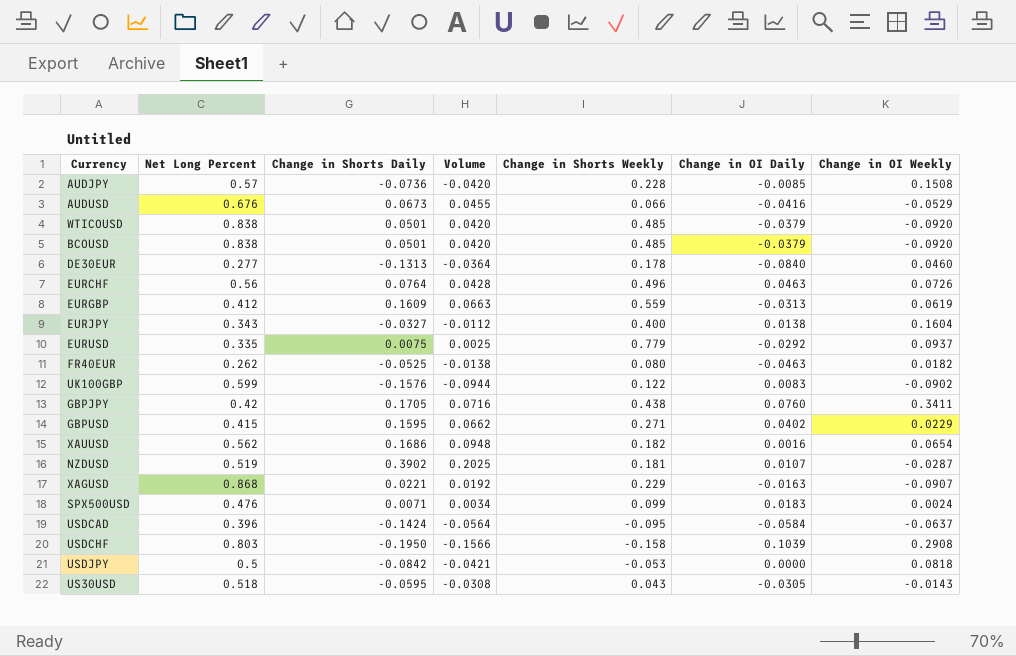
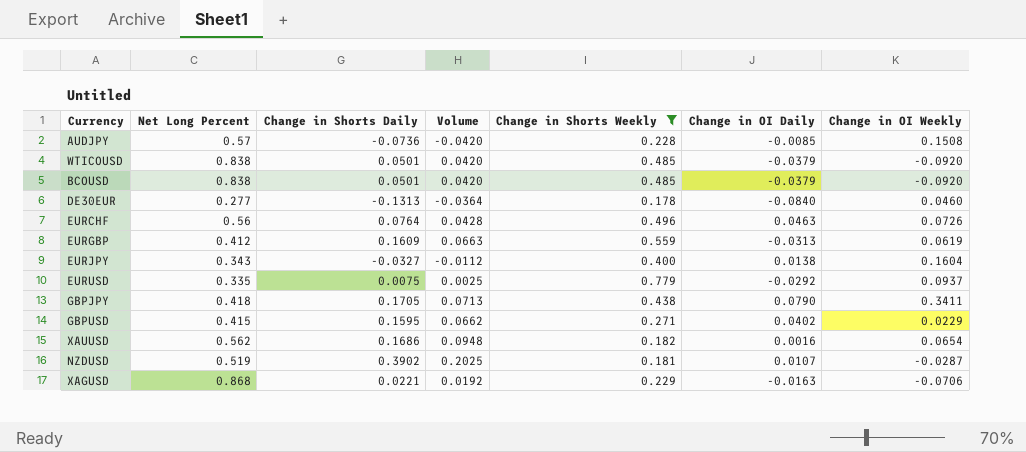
filter: none -> Change in Shorts Weekly >= 0.178
GBPJPY | Net Long Percent: 0.42 -> 0.418
GBPJPY | Volume: 0.0716 -> 0.0713
GBPJPY | Change in OI Daily: 0.0760 -> 0.0790
XAGUSD | Change in OI Weekly: -0.0907 -> -0.0706

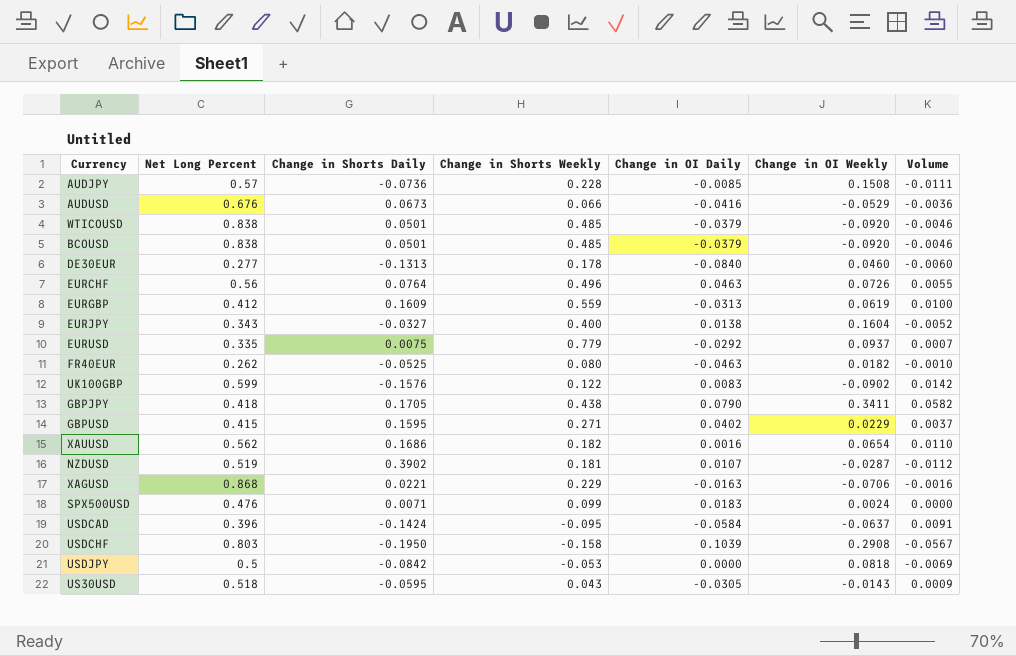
filter: Change in Shorts Weekly >= 0.178 -> none
column Volume | formula: [Net Long Percent] * [Change in Shorts Daily] -> [Change in Shorts Daily] * [Change in OI Weekly]
column Volume | position: 4 -> 7

